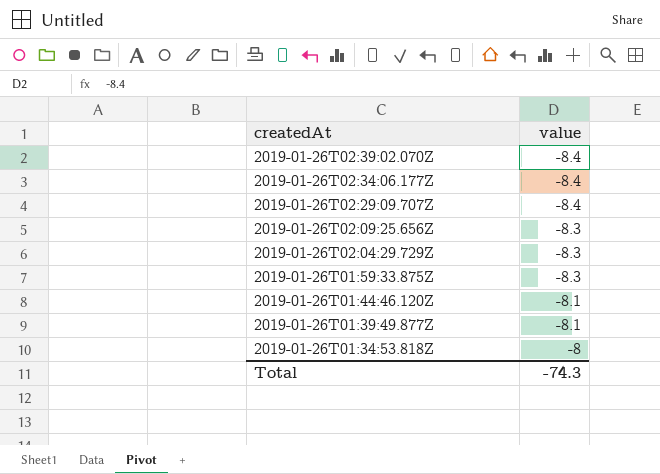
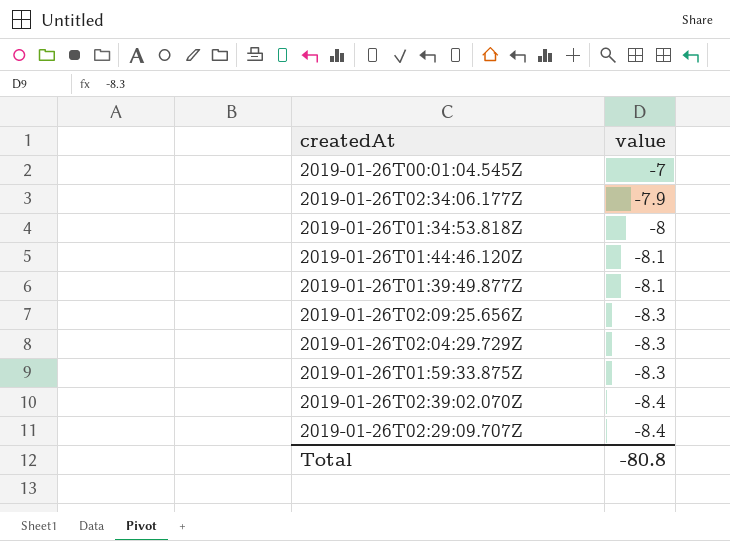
row order: createdAt descending -> value descending
row 2019-01-26T00:01:04.545Z: none -> -7
2019-01-26T02:34:06.177Z | value: -8.4 -> -7.9
Total | value: -74.3 -> -80.8

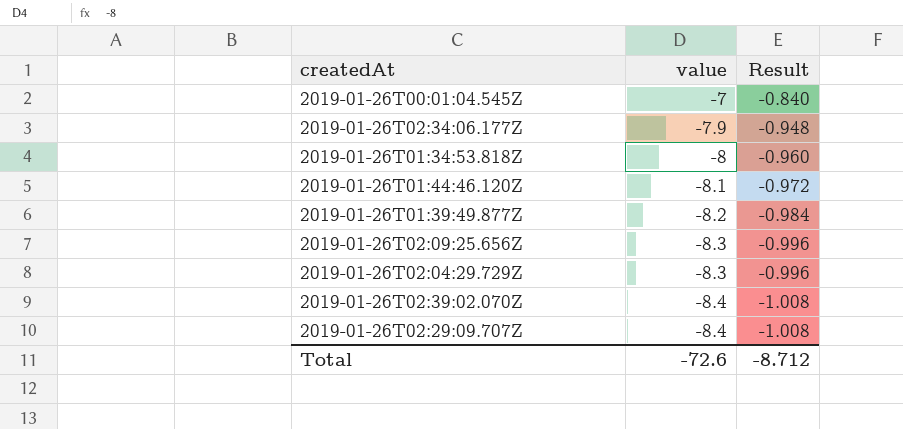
column Result | formula: none -> [value] * 0.12
row 2019-01-26T01:59:33.875Z: -8.3 -> none
2019-01-26T01:39:49.877Z | value: -8.1 -> -8.2
Total | value: -80.8 -> -72.6

